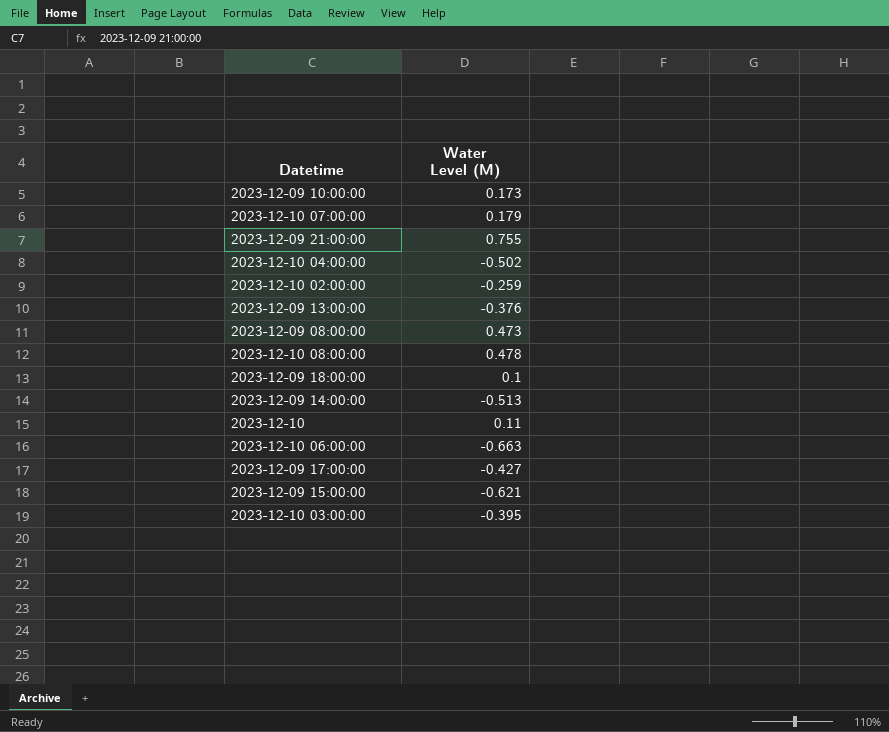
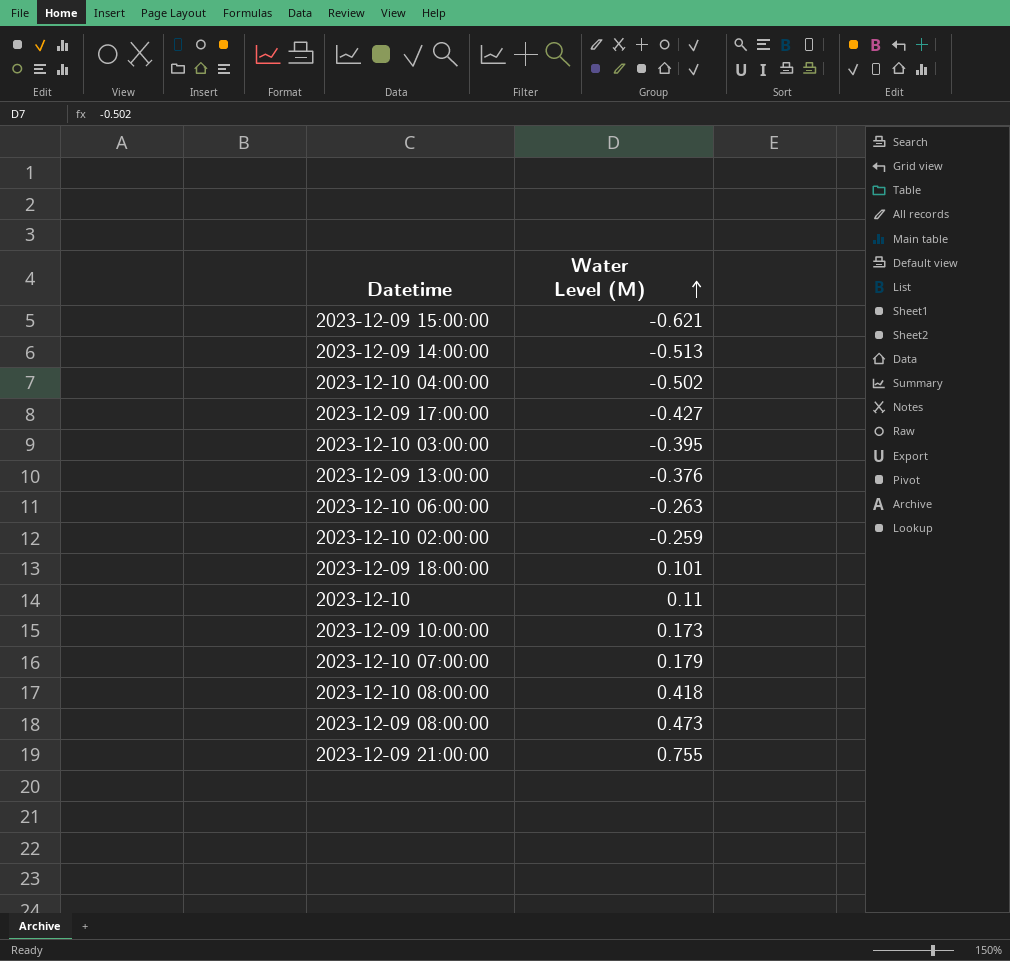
row order: none -> Water Level (M) ascending
2023-12-10 06:00:00 | Water Level (M): -0.663 -> -0.263
2023-12-09 18:00:00 | Water Level (M): 0.1 -> 0.101
2023-12-10 08:00:00 | Water Level (M): 0.478 -> 0.418

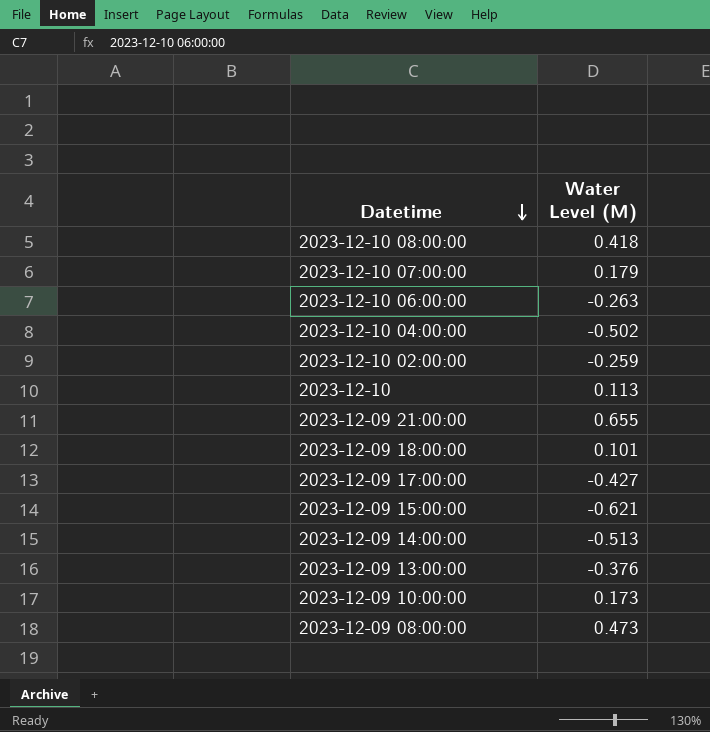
row order: Water Level (M) ascending -> Datetime descending
row 2023-12-10 03:00:00: -0.395 -> none
2023-12-10 | Water Level (M): 0.11 -> 0.113
2023-12-09 21:00:00 | Water Level (M): 0.755 -> 0.655

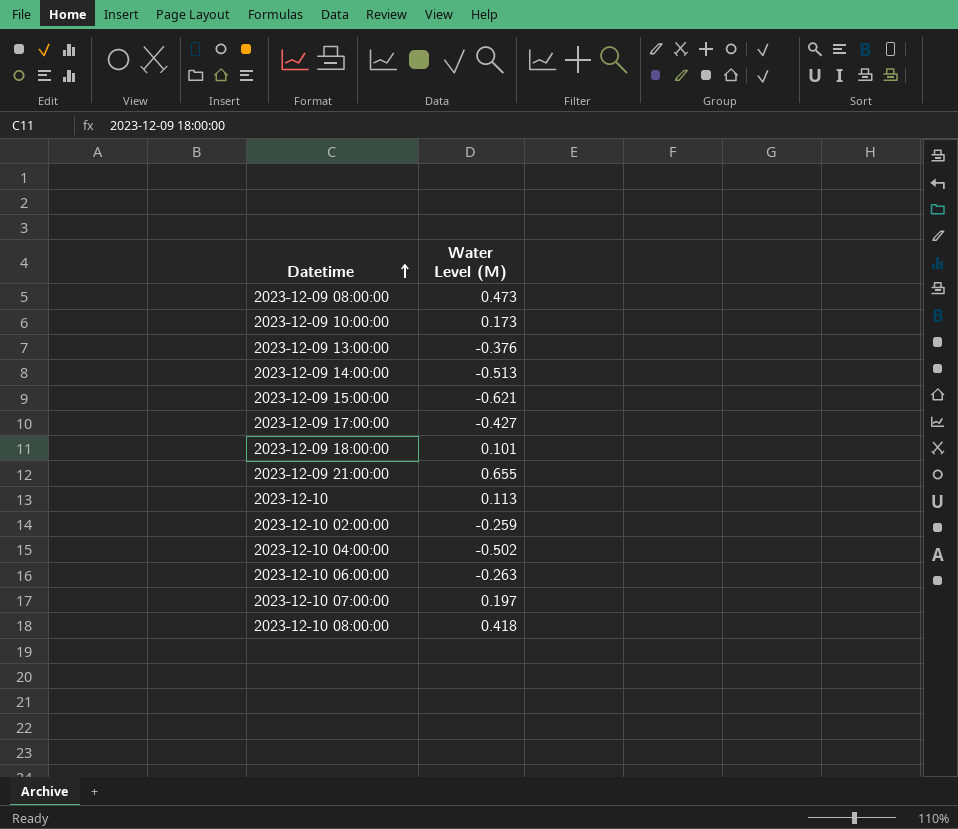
row order: Datetime descending -> Datetime ascending
2023-12-10 07:00:00 | Water Level (M): 0.179 -> 0.197

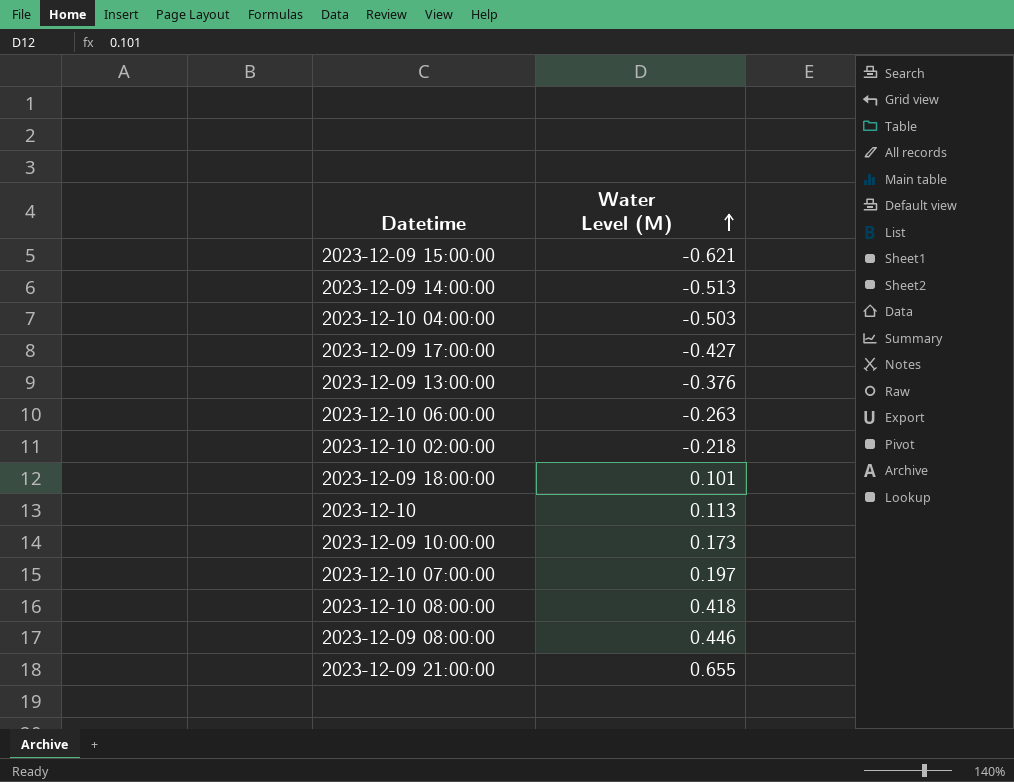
row order: Datetime ascending -> Water Level (M) ascending
2023-12-10 04:00:00 | Water Level (M): -0.502 -> -0.503
2023-12-10 02:00:00 | Water Level (M): -0.259 -> -0.218
2023-12-09 08:00:00 | Water Level (M): 0.473 -> 0.446

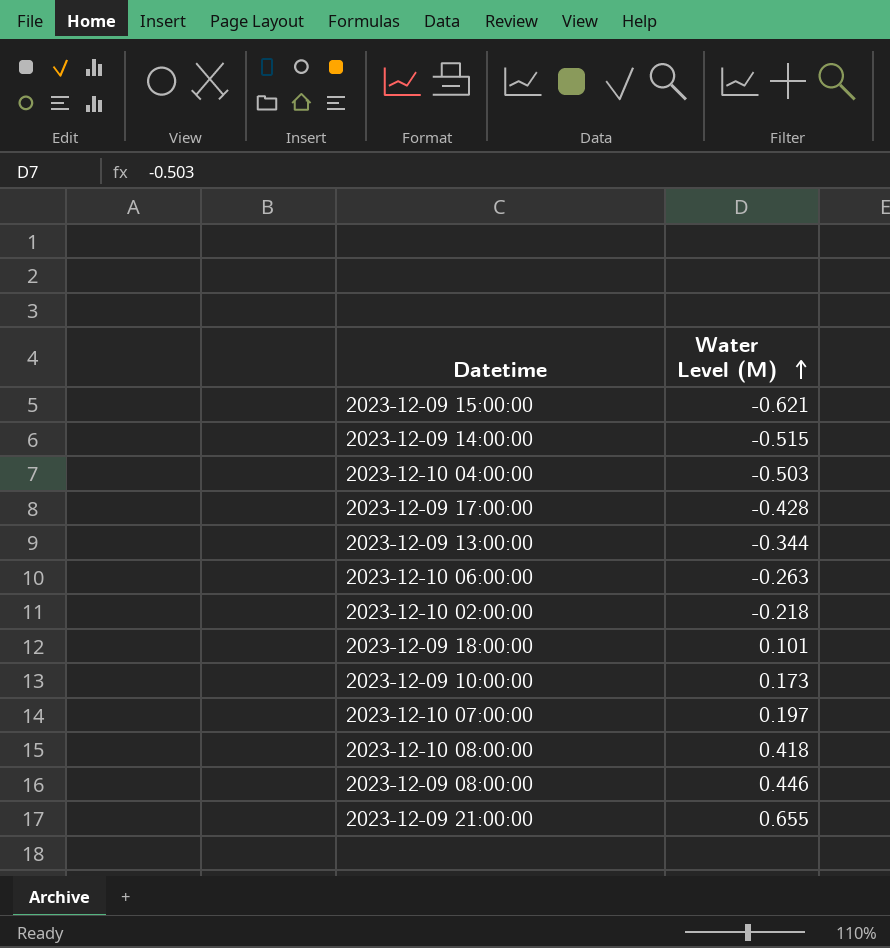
row 2023-12-10: 0.113 -> none
2023-12-09 14:00:00 | Water Level (M): -0.513 -> -0.515
2023-12-09 17:00:00 | Water Level (M): -0.427 -> -0.428
2023-12-09 13:00:00 | Water Level (M): -0.376 -> -0.344

